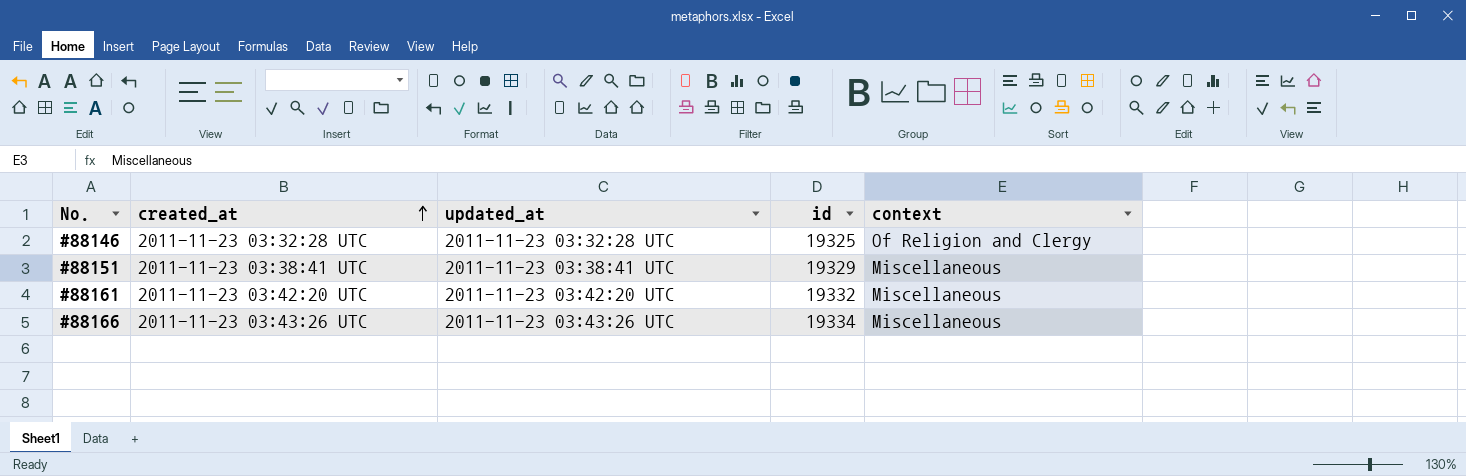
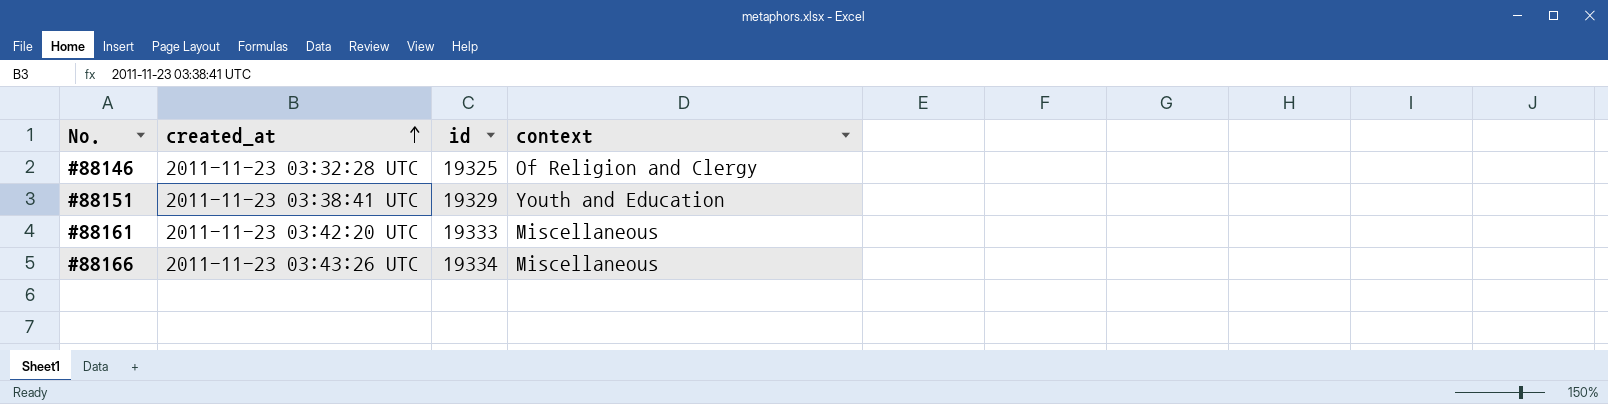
column updated_at | position: 3 -> none
#88151 | context: Miscellaneous -> Youth and Education
#88161 | id: 19332 -> 19333

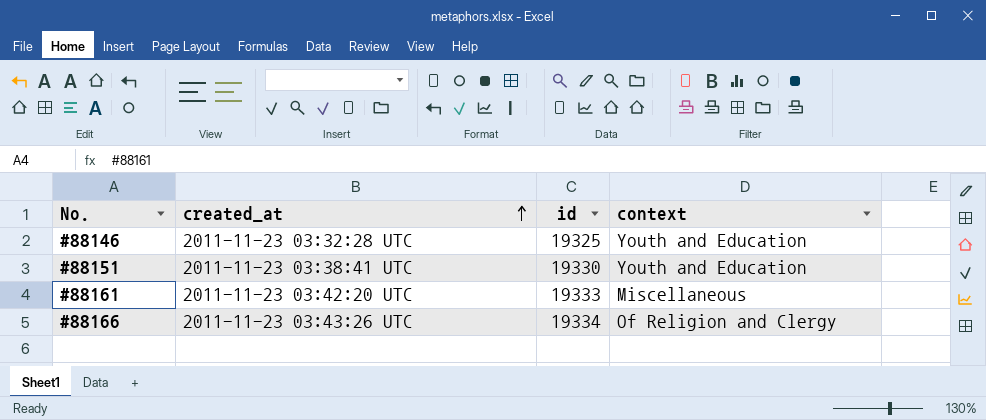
#88146 | context: Of Religion and Clergy -> Youth and Education
#88151 | id: 19329 -> 19330
#88166 | context: Miscellaneous -> Of Religion and Clergy

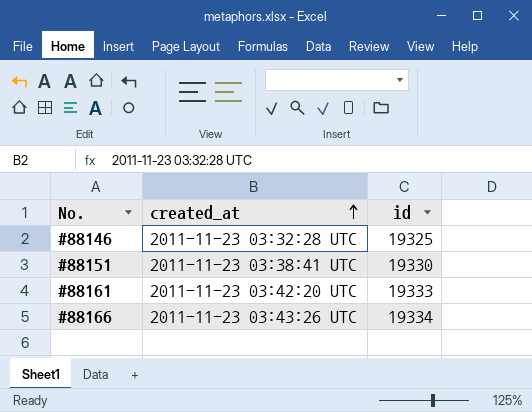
column context | position: 4 -> none

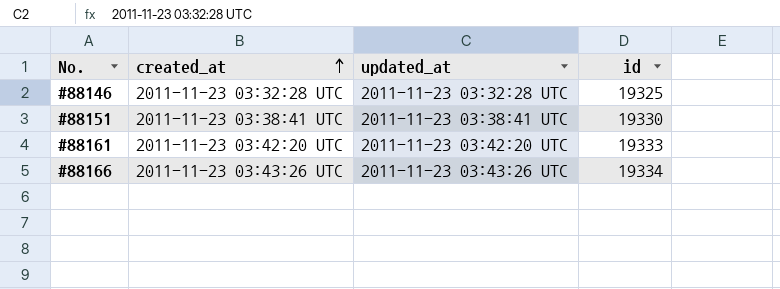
column updated_at | position: none -> 3

